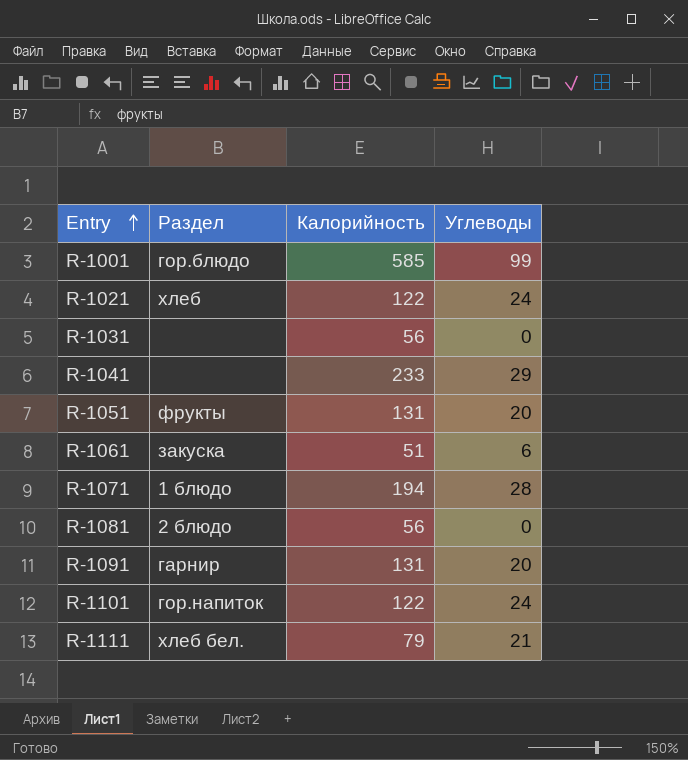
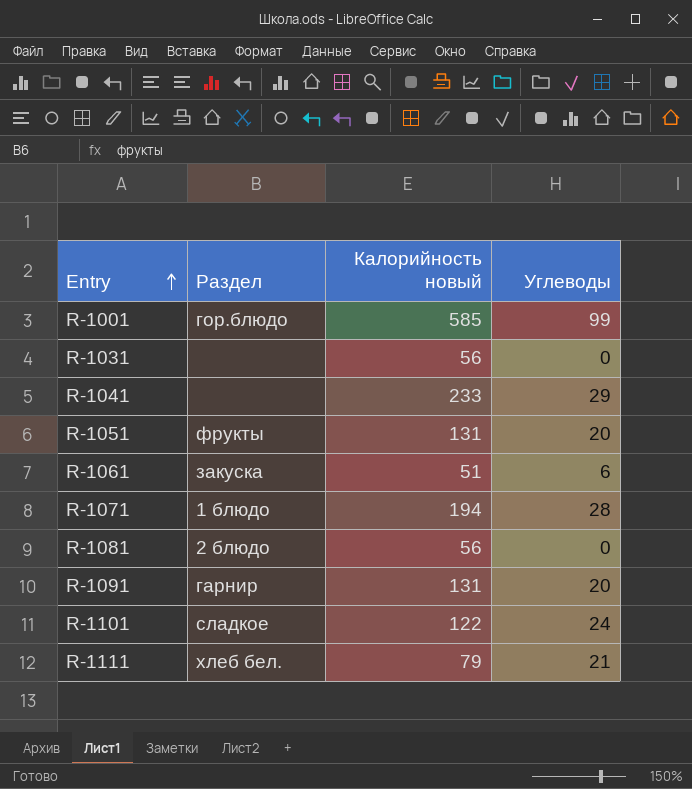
column name: Калорийность -> Калорийность новый
row R-1021: хлеб | 122 | 24 -> none
R-1101 | Раздел: гор.напиток -> сладкое

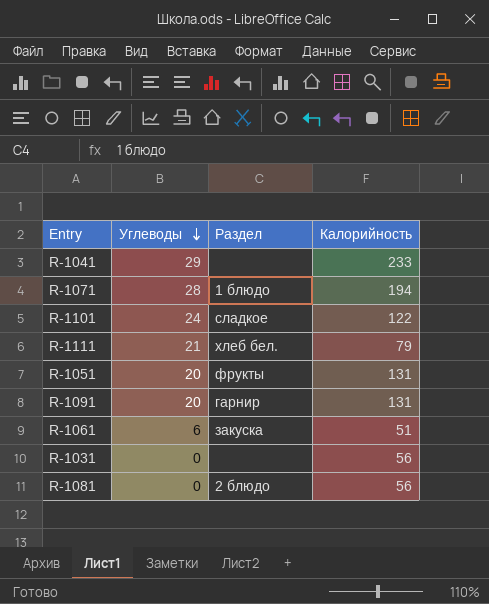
row order: Entry ascending -> Углеводы descending
column Углеводы | position: 4 -> 2
column name: Калорийность новый -> Калорийность
row R-1001: гор.блюдо | 585 | 99 -> none

